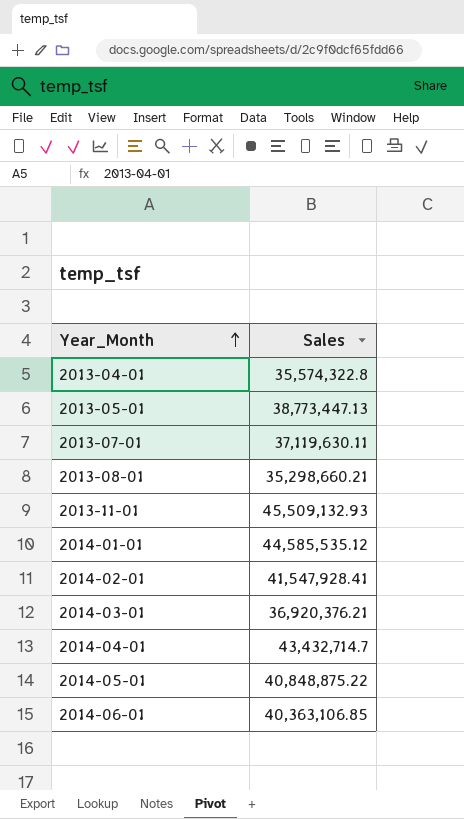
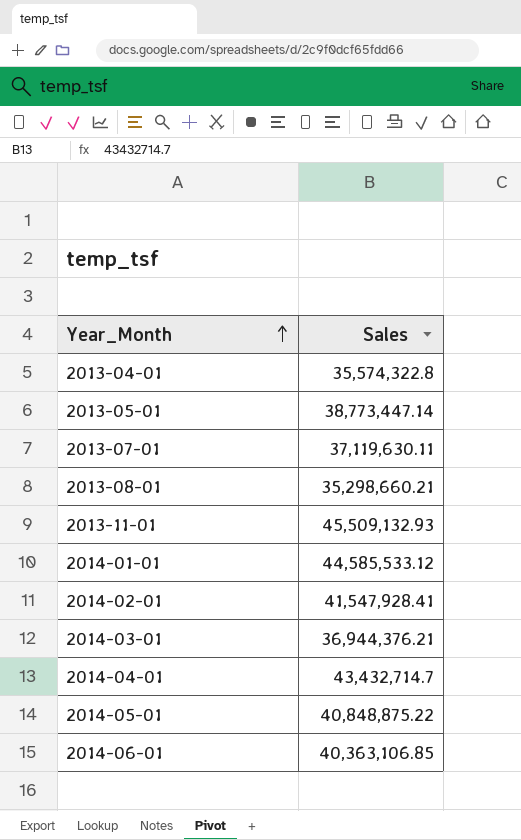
2013-05-01 | Sales: 38,773,447.13 -> 38,773,447.14
2014-01-01 | Sales: 44,585,535.12 -> 44,585,533.12
2014-03-01 | Sales: 36,920,376.21 -> 36,944,376.21

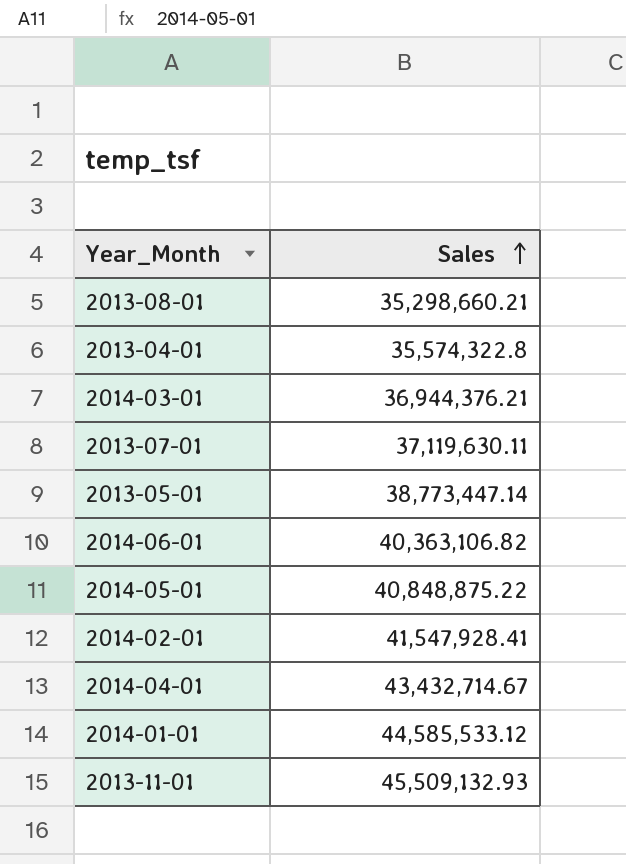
row order: Year_Month ascending -> Sales ascending
2014-06-01 | Sales: 40,363,106.85 -> 40,363,106.82
2014-04-01 | Sales: 43,432,714.7 -> 43,432,714.67

